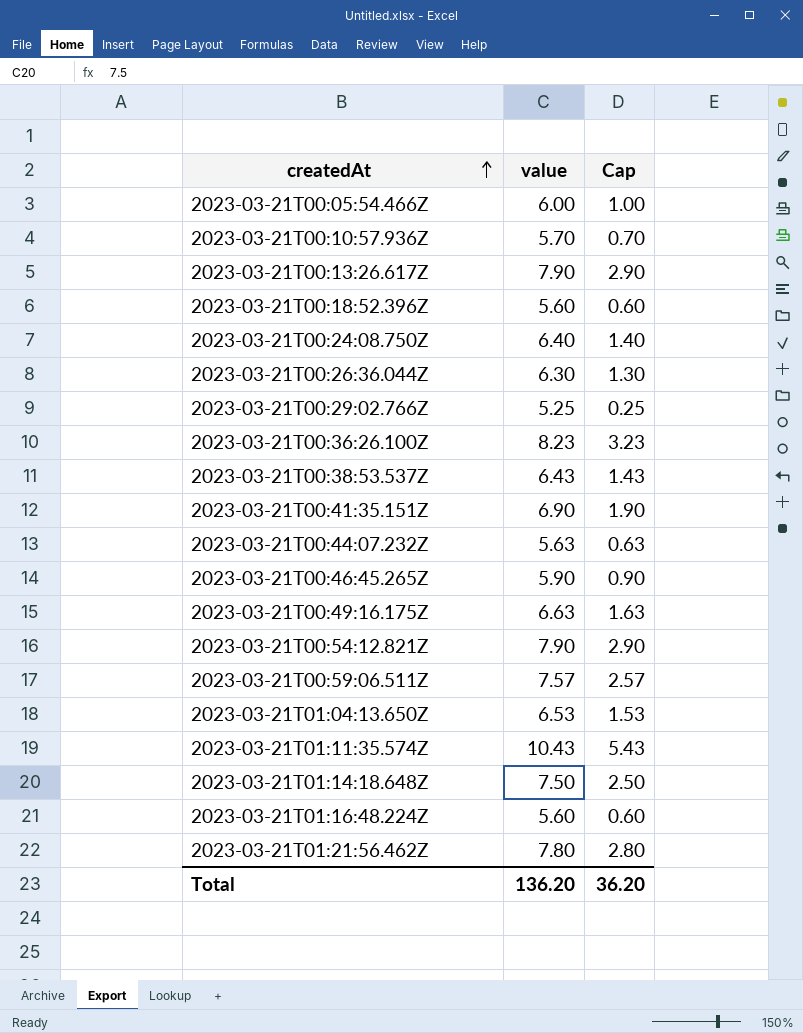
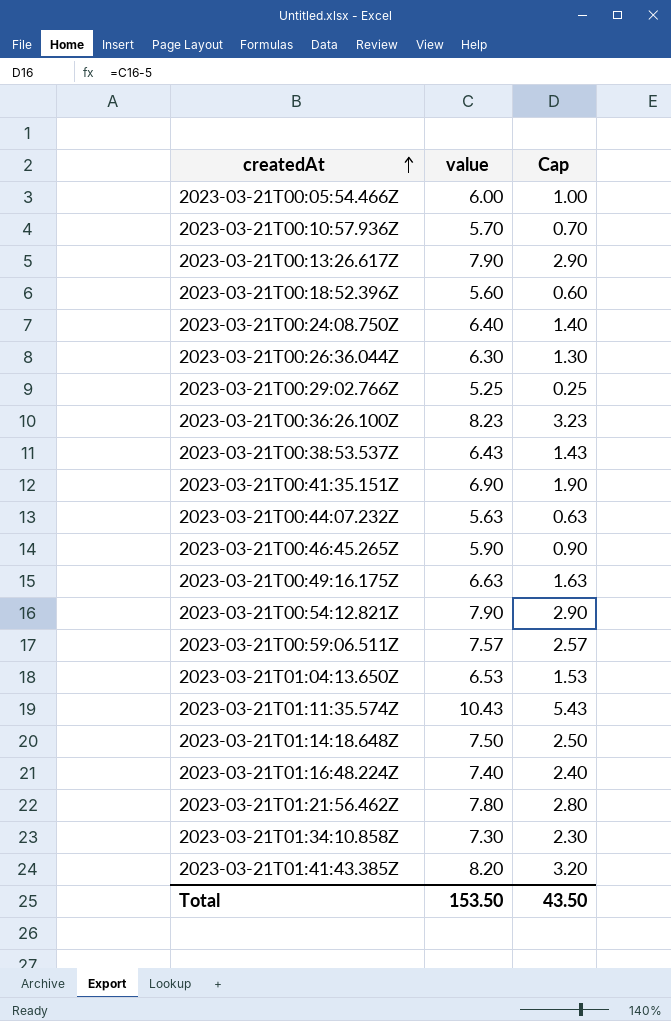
2023-03-21T01:16:48.224Z | value: 5.60 -> 7.40
2023-03-21T01:16:48.224Z | Cap: 0.60 -> 2.40
row 2023-03-21T01:34:10.858Z: none -> 7.30 | 2.30
row 2023-03-21T01:41:43.385Z: none -> 8.20 | 3.20
Total | value: 136.20 -> 153.50
Total | Cap: 36.20 -> 43.50

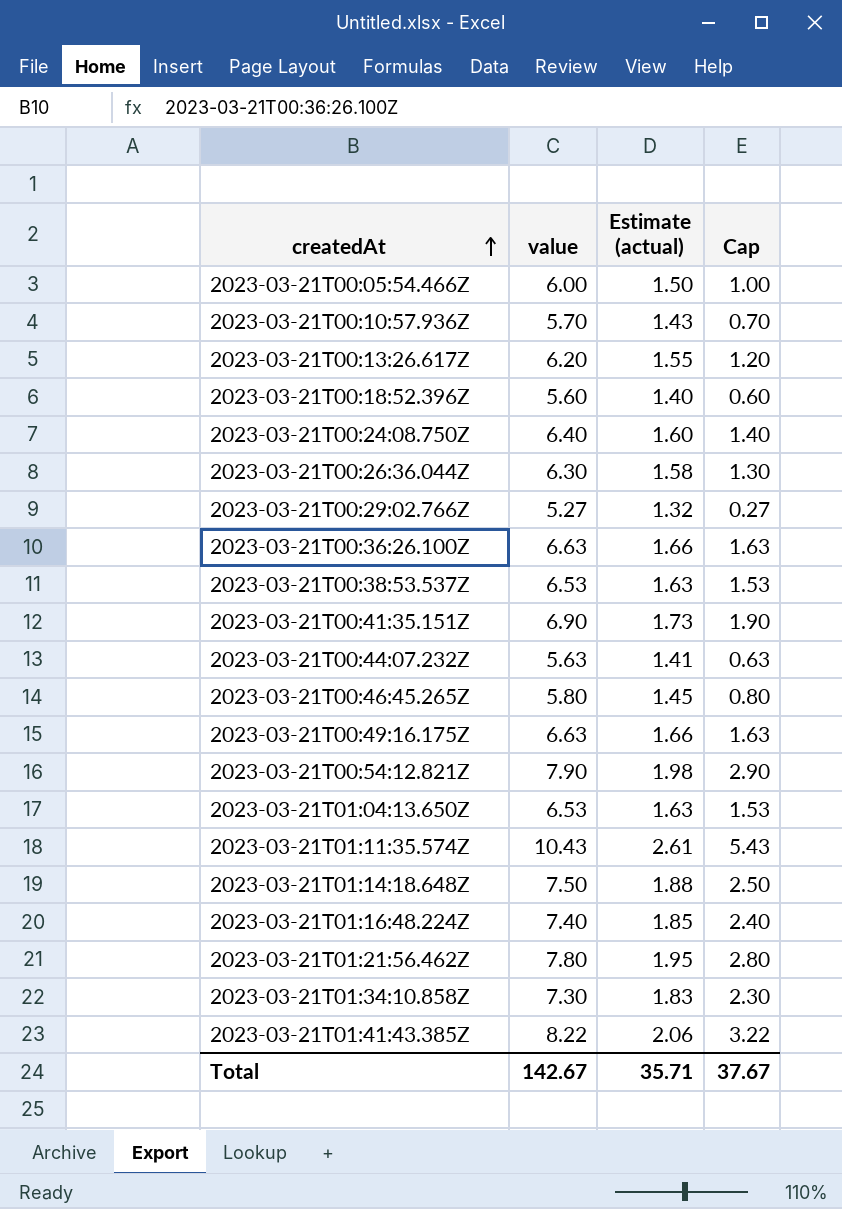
column Estimate (actual) | formula: none -> [value] * 0.25
row 2023-03-21T00:59:06.511Z: 7.57 | 2.57 -> none
2023-03-21T00:13:26.617Z | value: 7.90 -> 6.20
2023-03-21T00:13:26.617Z | Cap: 2.90 -> 1.20
2023-03-21T00:29:02.766Z | value: 5.25 -> 5.27
2023-03-21T00:29:02.766Z | Cap: 0.25 -> 0.27
2023-03-21T00:36:26.100Z | value: 8.23 -> 6.63
2023-03-21T00:36:26.100Z | Cap: 3.23 -> 1.63
2023-03-21T00:38:53.537Z | value: 6.43 -> 6.53
2023-03-21T00:38:53.537Z | Cap: 1.43 -> 1.53
2023-03-21T00:46:45.265Z | value: 5.90 -> 5.80
2023-03-21T00:46:45.265Z | Cap: 0.90 -> 0.80
2023-03-21T01:41:43.385Z | value: 8.20 -> 8.22
2023-03-21T01:41:43.385Z | Cap: 3.20 -> 3.22
Total | value: 153.50 -> 142.67
Total | Cap: 43.50 -> 37.67

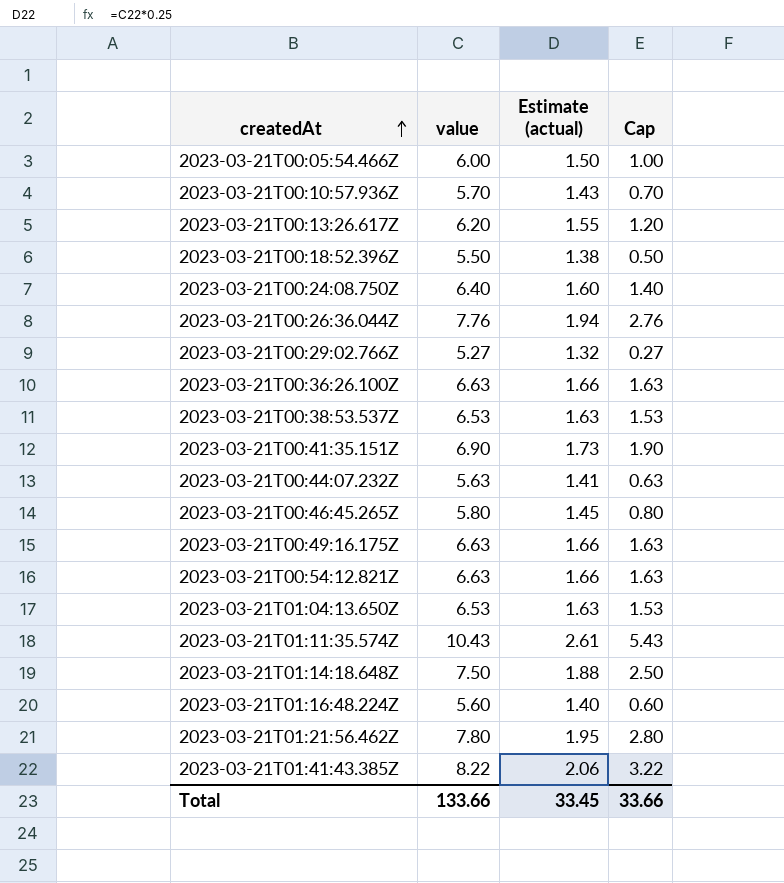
row 2023-03-21T01:34:10.858Z: 7.30 | 1.83 | 2.30 -> none
2023-03-21T00:18:52.396Z | value: 5.60 -> 5.50
2023-03-21T00:18:52.396Z | Estimate (actual): 1.40 -> 1.38
2023-03-21T00:18:52.396Z | Cap: 0.60 -> 0.50
2023-03-21T00:26:36.044Z | value: 6.30 -> 7.76
2023-03-21T00:26:36.044Z | Estimate (actual): 1.58 -> 1.94
2023-03-21T00:26:36.044Z | Cap: 1.30 -> 2.76
2023-03-21T00:54:12.821Z | value: 7.90 -> 6.63
2023-03-21T00:54:12.821Z | Estimate (actual): 1.98 -> 1.66
2023-03-21T00:54:12.821Z | Cap: 2.90 -> 1.63
2023-03-21T01:16:48.224Z | value: 7.40 -> 5.60
2023-03-21T01:16:48.224Z | Estimate (actual): 1.85 -> 1.40
2023-03-21T01:16:48.224Z | Cap: 2.40 -> 0.60
Total | value: 142.67 -> 133.66
Total | Estimate (actual): 35.71 -> 33.45
Total | Cap: 37.67 -> 33.66

